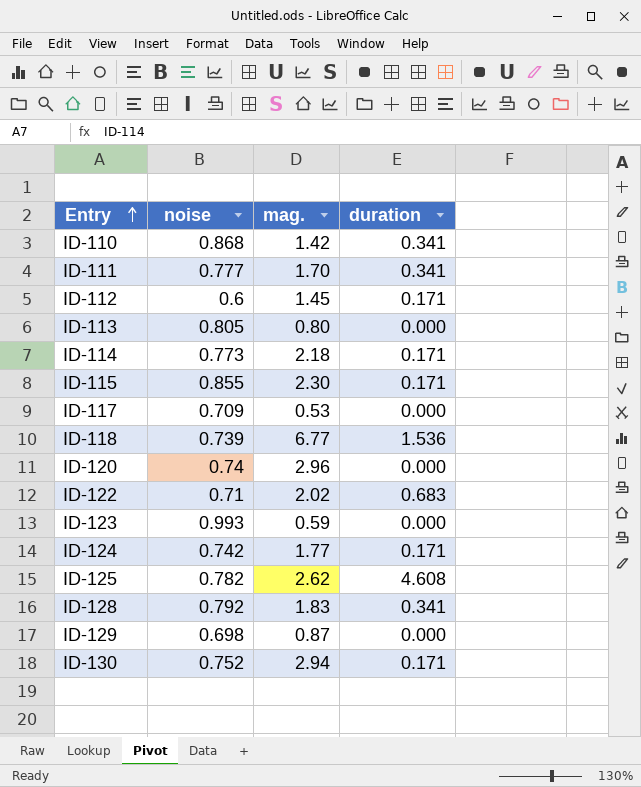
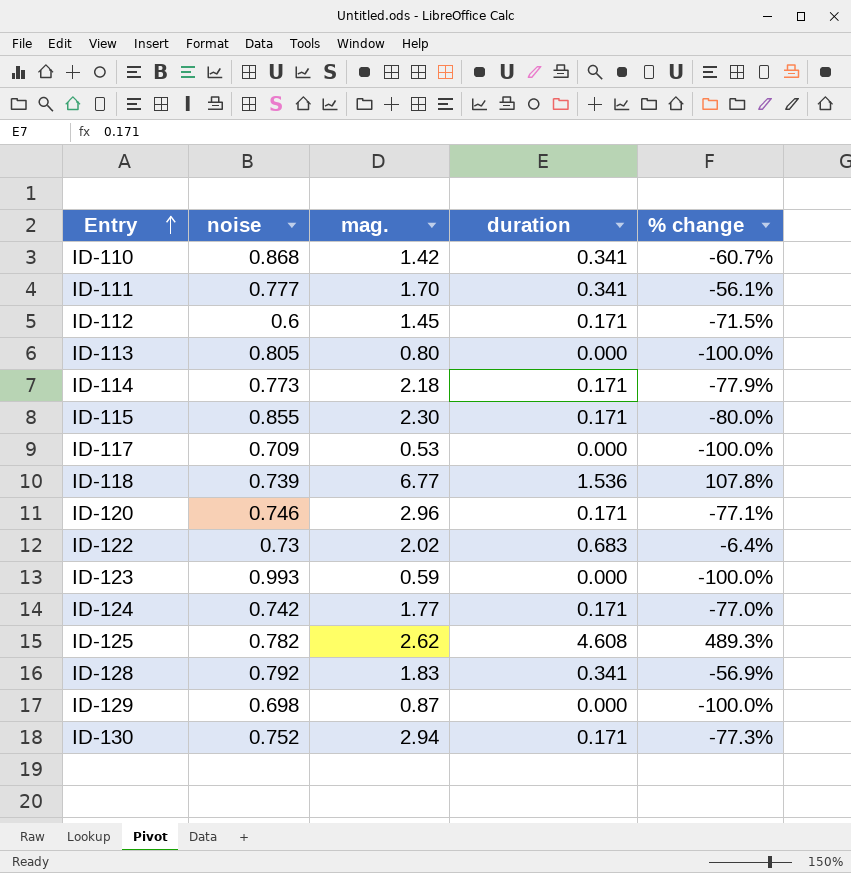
column % change | formula: none -> ([duration] - [noise]) / [noise]
ID-120 | noise: 0.74 -> 0.746
ID-120 | duration: 0.000 -> 0.171
ID-122 | noise: 0.71 -> 0.73

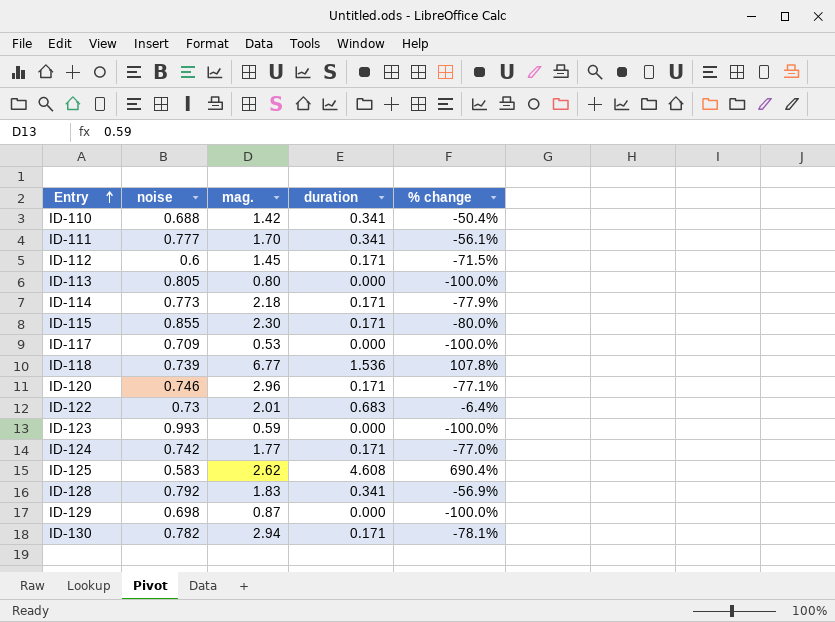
ID-110 | noise: 0.868 -> 0.688
ID-110 | % change: -60.7% -> -50.4%
ID-122 | mag.: 2.02 -> 2.01
ID-125 | noise: 0.782 -> 0.583
ID-125 | % change: 489.3% -> 690.4%
ID-130 | noise: 0.752 -> 0.782
ID-130 | % change: -77.3% -> -78.1%

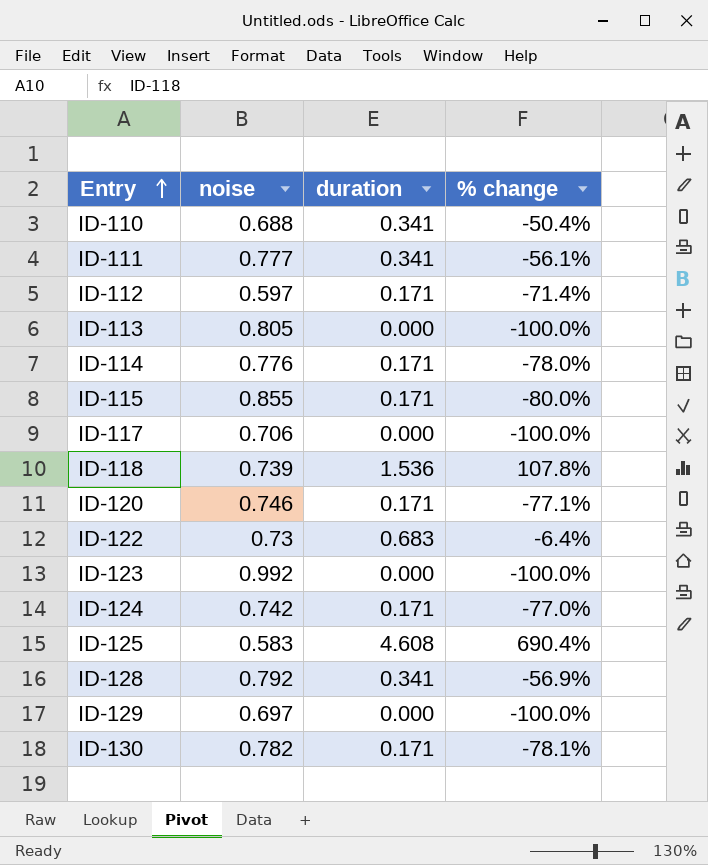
column mag. | position: 3 -> none
ID-112 | noise: 0.6 -> 0.597
ID-112 | % change: -71.5% -> -71.4%
ID-114 | noise: 0.773 -> 0.776
ID-114 | % change: -77.9% -> -78.0%
ID-117 | noise: 0.709 -> 0.706
ID-123 | noise: 0.993 -> 0.992
ID-129 | noise: 0.698 -> 0.697

